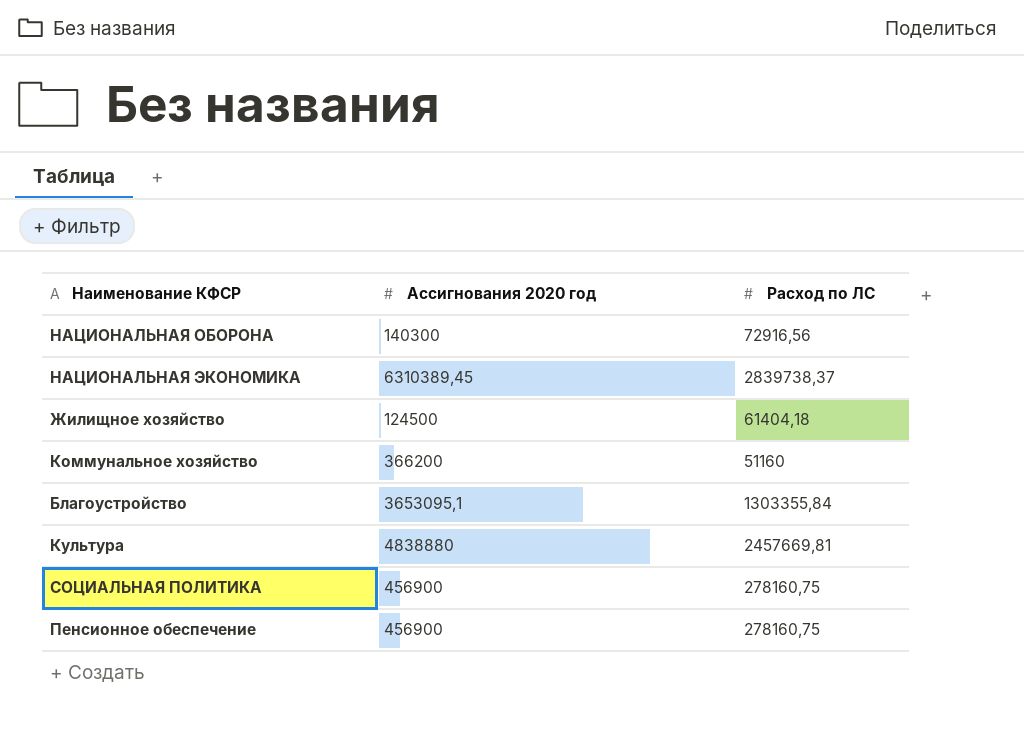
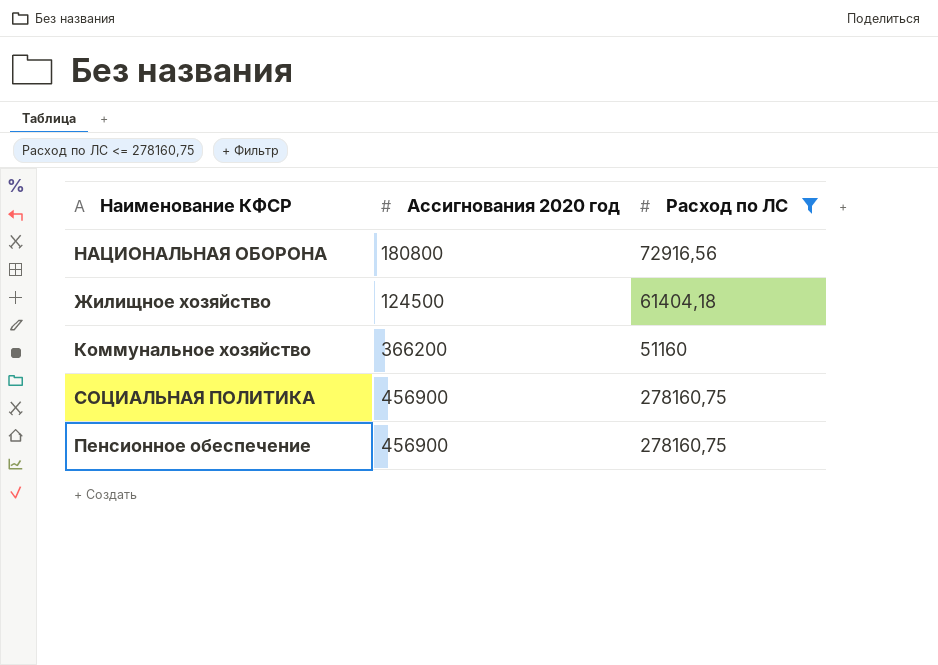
filter: none -> Расход по ЛС <= 278160,75
НАЦИОНАЛЬНАЯ ОБОРОНА | Ассигнования 2020 год: 140300 -> 180800

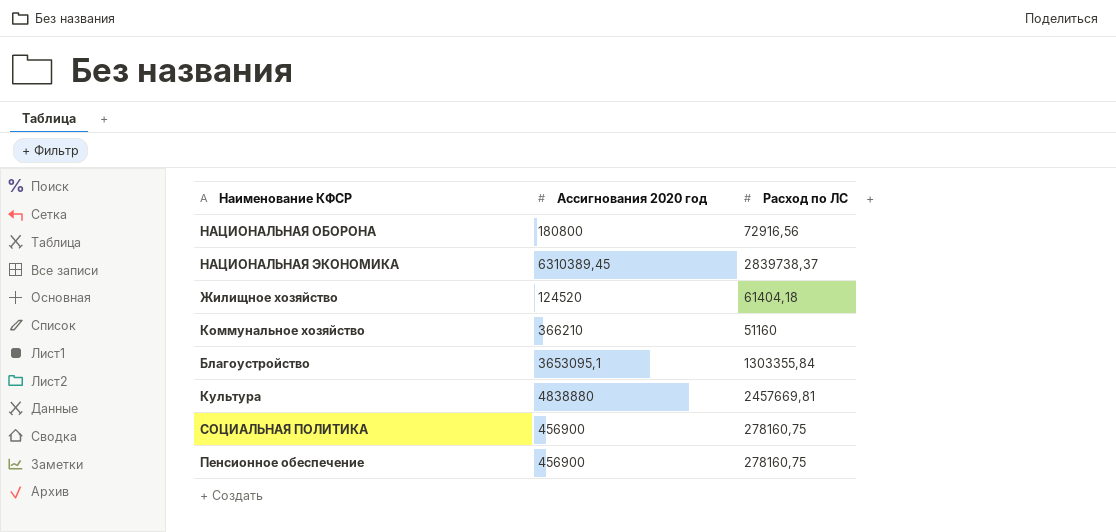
filter: Расход по ЛС <= 278160,75 -> none
Жилищное хозяйство | Ассигнования 2020 год: 124500 -> 124520
Коммунальное хозяйство | Ассигнования 2020 год: 366200 -> 366210

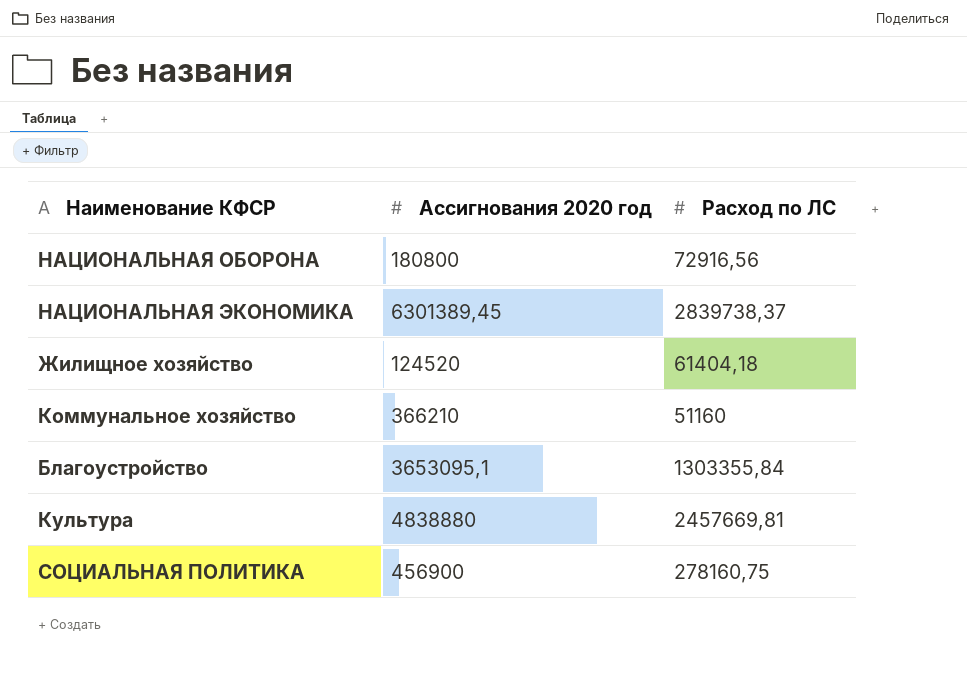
row Пенсионное обеспечение: 456900 | 278160,75 -> none
НАЦИОНАЛЬНАЯ ЭКОНОМИКА | Ассигнования 2020 год: 6310389,45 -> 6301389,45

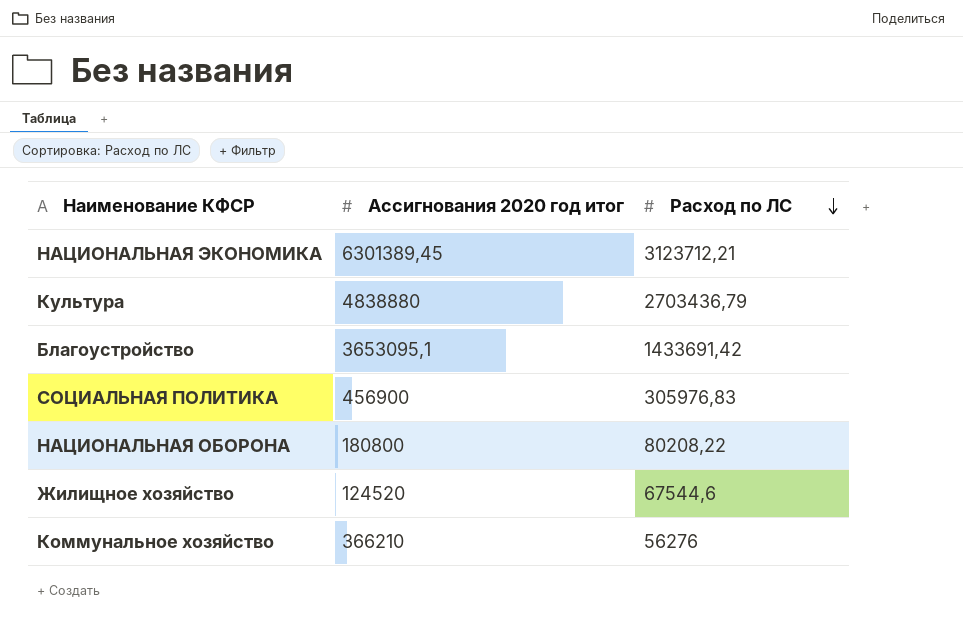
row order: none -> Расход по ЛС descending
column name: Ассигнования 2020 год -> Ассигнования 2020 год итог
НАЦИОНАЛЬНАЯ ЭКОНОМИКА | Расход по ЛС: 2839738,37 -> 3123712,21
Культура | Расход по ЛС: 2457669,81 -> 2703436,79
Благоустройство | Расход по ЛС: 1303355,84 -> 1433691,42
СОЦИАЛЬНАЯ ПОЛИТИКА | Расход по ЛС: 278160,75 -> 305976,83
НАЦИОНАЛЬНАЯ ОБОРОНА | Расход по ЛС: 72916,56 -> 80208,22
Жилищное хозяйство | Расход по ЛС: 61404,18 -> 67544,6
Коммунальное хозяйство | Расход по ЛС: 51160 -> 56276

